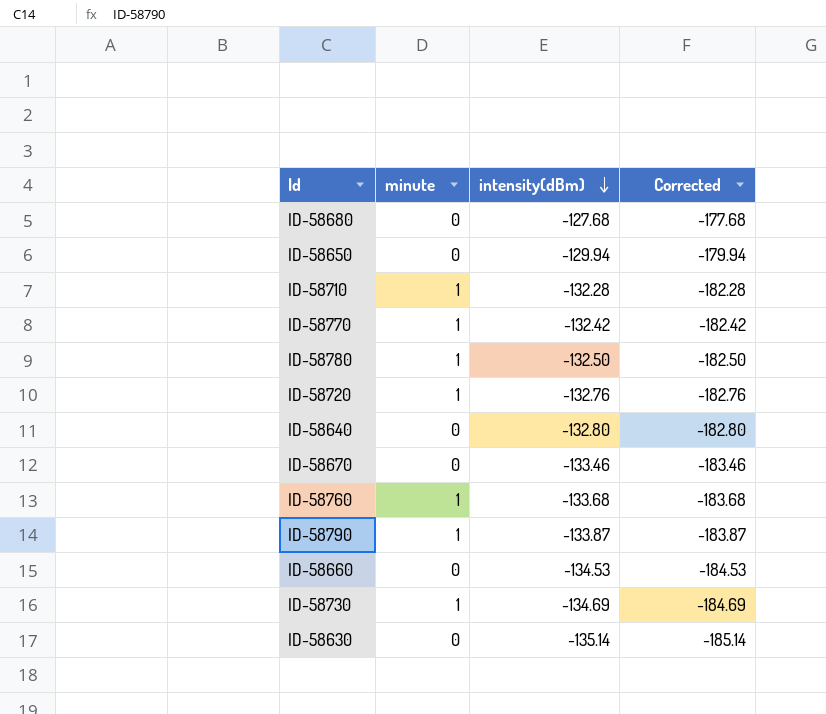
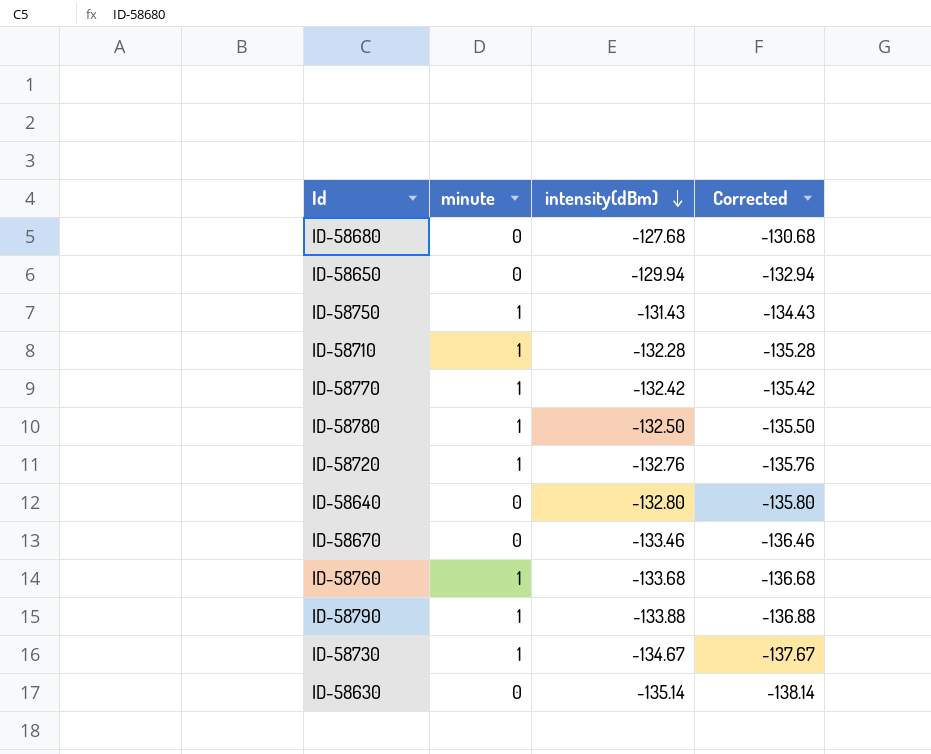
column Corrected | formula: [intensity(dBm)] - 50 -> [intensity(dBm)] - 3
row ID-58660: 0 | -134.53 | -184.53 -> none
row ID-58750: none -> 1 | -131.43 | -134.43
ID-58790 | intensity(dBm): -133.87 -> -133.88
ID-58730 | intensity(dBm): -134.69 -> -134.67

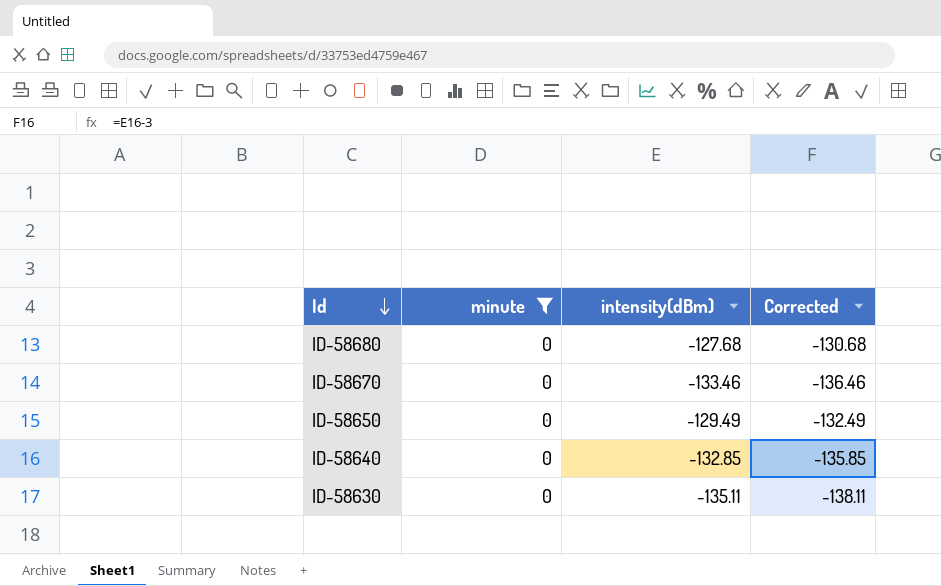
filter: none -> minute = 0
row order: intensity(dBm) descending -> Id descending
ID-58650 | intensity(dBm): -129.94 -> -129.49
ID-58650 | Corrected: -132.94 -> -132.49
ID-58640 | intensity(dBm): -132.80 -> -132.85
ID-58640 | Corrected: -135.80 -> -135.85
ID-58630 | intensity(dBm): -135.14 -> -135.11
ID-58630 | Corrected: -138.14 -> -138.11

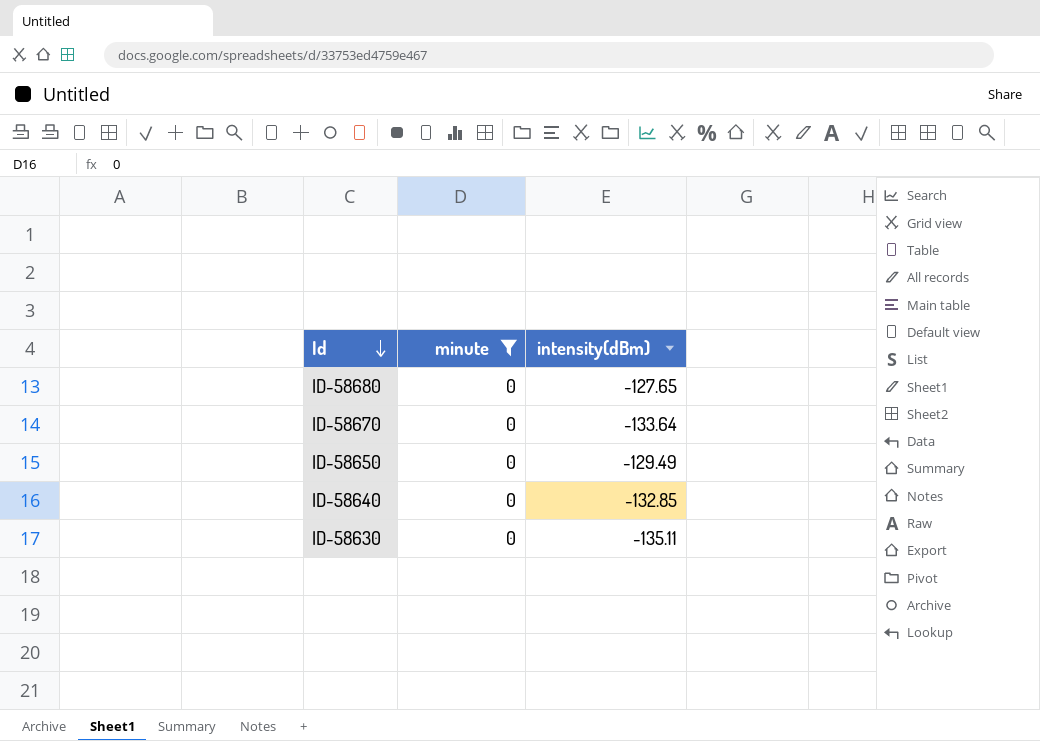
column Corrected | formula: [intensity(dBm)] - 3 -> none
ID-58680 | intensity(dBm): -127.68 -> -127.65
ID-58670 | intensity(dBm): -133.46 -> -133.64

